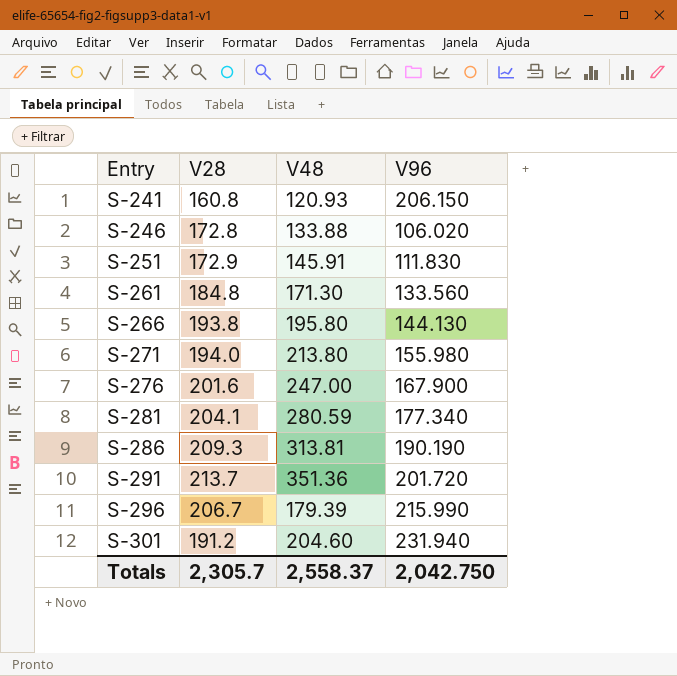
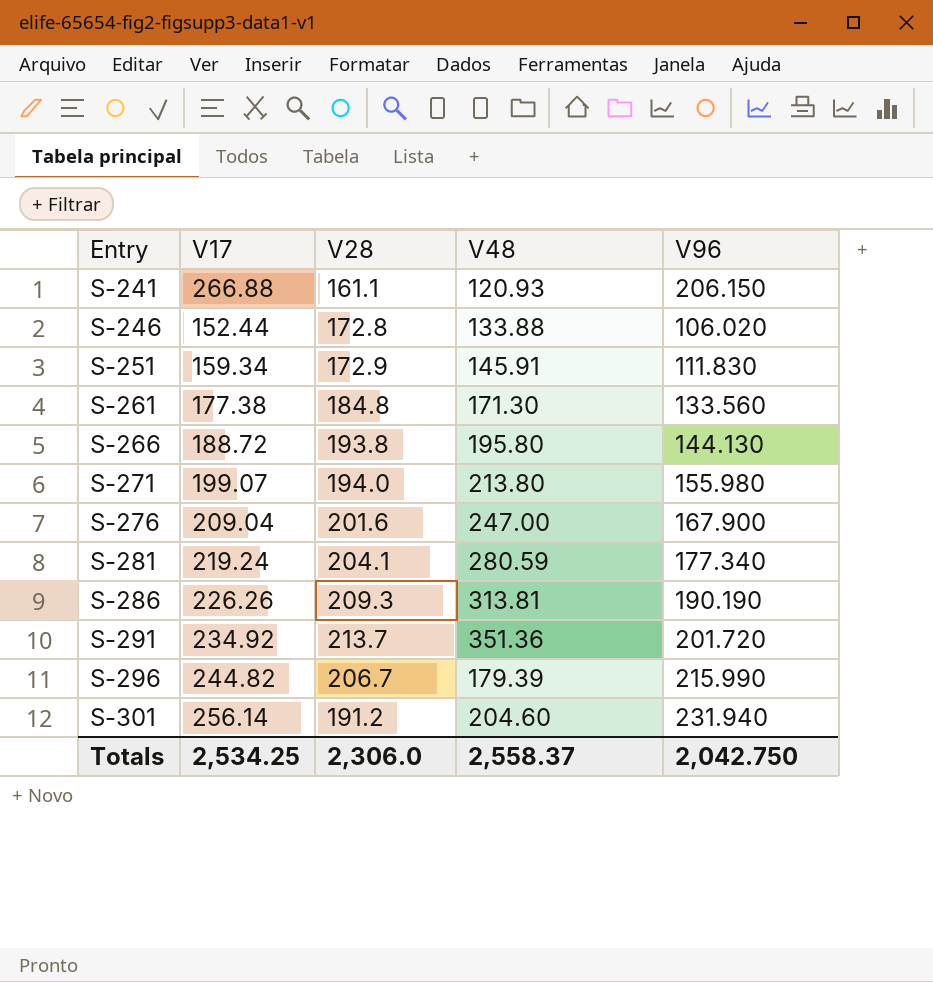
column V17 | position: none -> 2
S-241 | V28: 160.8 -> 161.1
Totals | V28: 2,305.7 -> 2,306.0

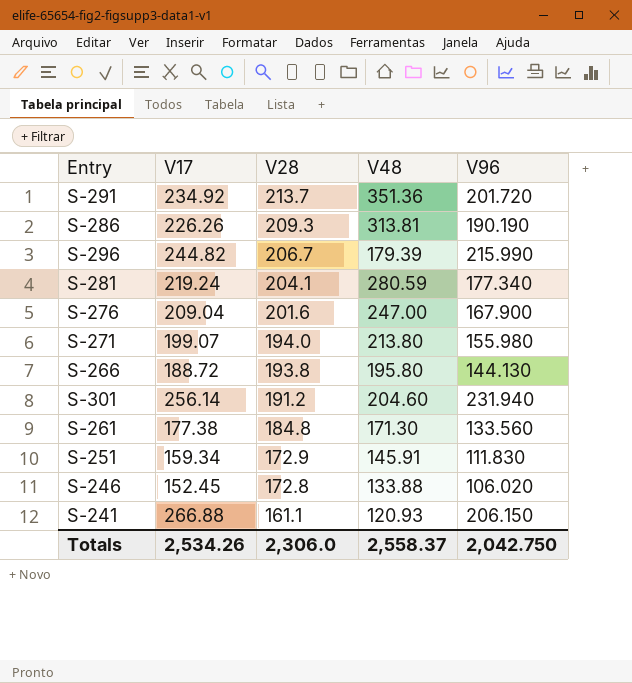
row order: Entry ascending -> V28 descending
S-246 | V17: 152.44 -> 152.45
Totals | V17: 2,534.25 -> 2,534.26

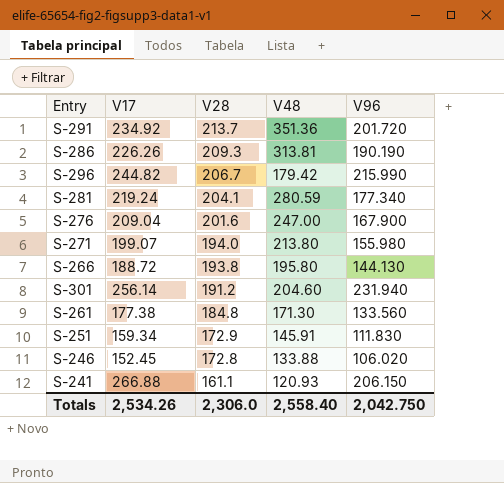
S-296 | V48: 179.39 -> 179.42
Totals | V48: 2,558.37 -> 2,558.40

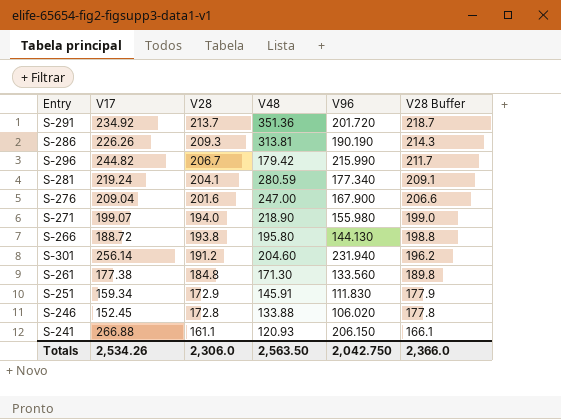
column V28 Buffer | formula: none -> [V28] + 5
S-271 | V48: 213.80 -> 218.90
Totals | V48: 2,558.40 -> 2,563.50

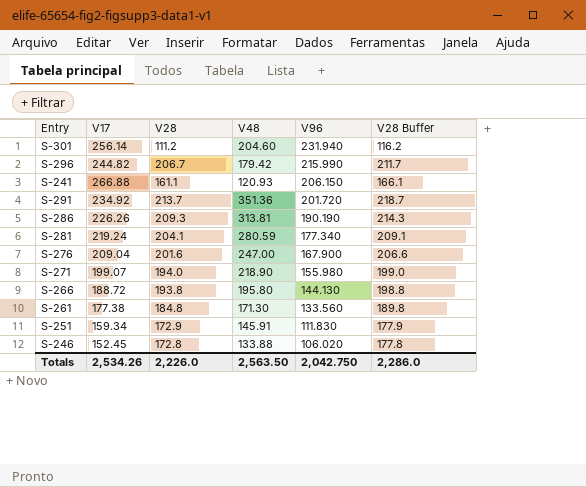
row order: V28 descending -> V96 descending
S-301 | V28: 191.2 -> 111.2
S-301 | V28 Buffer: 196.2 -> 116.2
Totals | V28: 2,306.0 -> 2,226.0
Totals | V28 Buffer: 2,366.0 -> 2,286.0

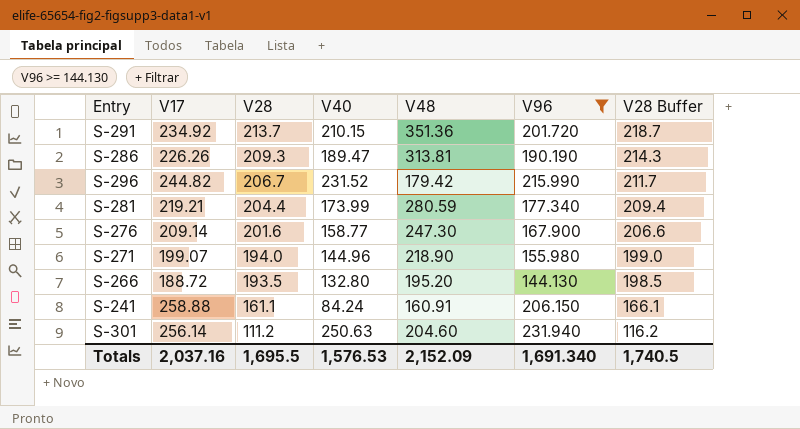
filter: none -> V96 >= 144.130
row order: V96 descending -> V28 descending
column V40 | position: none -> 4
S-281 | V17: 219.24 -> 219.21
S-281 | V28: 204.1 -> 204.4
S-281 | V28 Buffer: 209.1 -> 209.4
S-276 | V17: 209.04 -> 209.14
S-276 | V48: 247.00 -> 247.30
S-266 | V28: 193.8 -> 193.5
S-266 | V48: 195.80 -> 195.20
S-266 | V28 Buffer: 198.8 -> 198.5
S-241 | V17: 266.88 -> 258.88
S-241 | V48: 120.93 -> 160.91
Totals | V17: 2,534.26 -> 2,037.16
Totals | V28: 2,226.0 -> 1,695.5
Totals | V48: 2,563.50 -> 2,152.09
Totals | V96: 2,042.750 -> 1,691.340
Totals | V28 Buffer: 2,286.0 -> 1,740.5

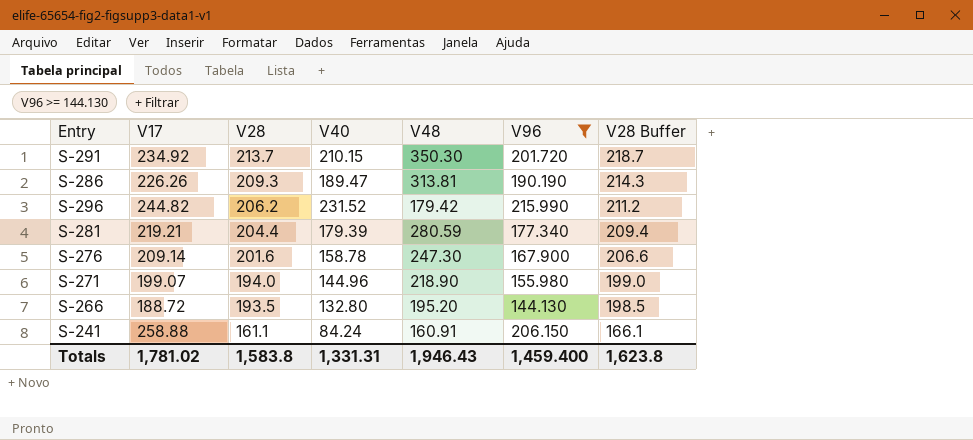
row S-301: 256.14 | 111.2 | 250.63 | 204.60 | 231.940 | 116.2 -> none
S-291 | V48: 351.36 -> 350.30
S-296 | V28: 206.7 -> 206.2
S-296 | V28 Buffer: 211.7 -> 211.2
S-281 | V40: 173.99 -> 179.39
S-276 | V40: 158.77 -> 158.78
Totals | V17: 2,037.16 -> 1,781.02
Totals | V28: 1,695.5 -> 1,583.8
Totals | V40: 1,576.53 -> 1,331.31
Totals | V48: 2,152.09 -> 1,946.43
Totals | V96: 1,691.340 -> 1,459.400
Totals | V28 Buffer: 1,740.5 -> 1,623.8

